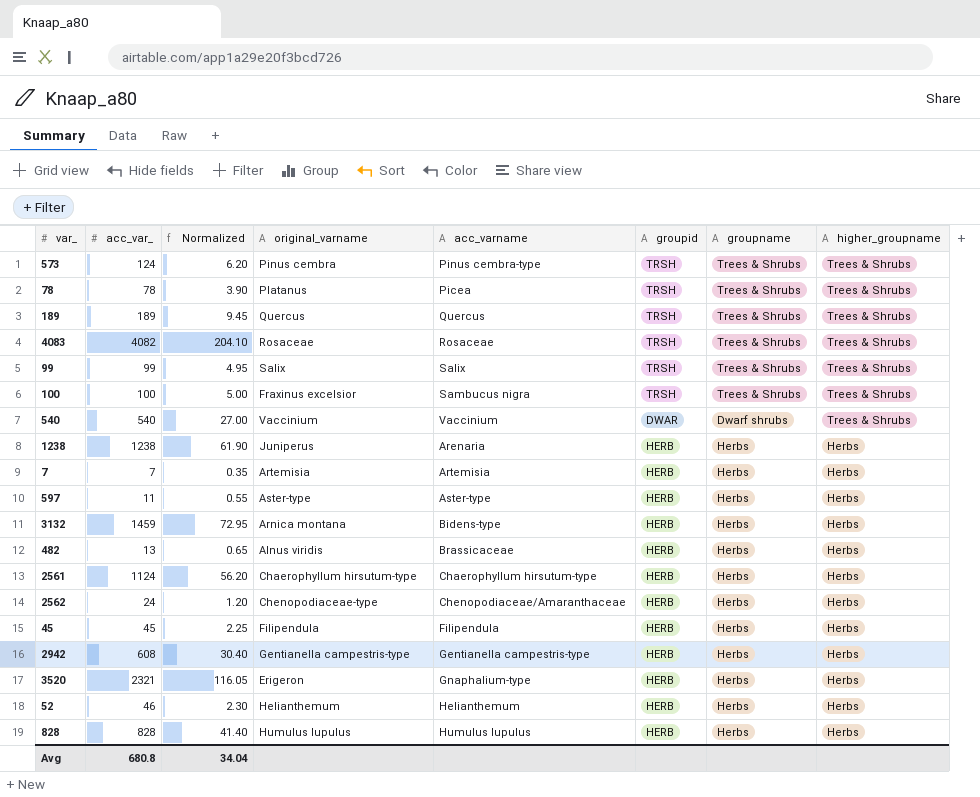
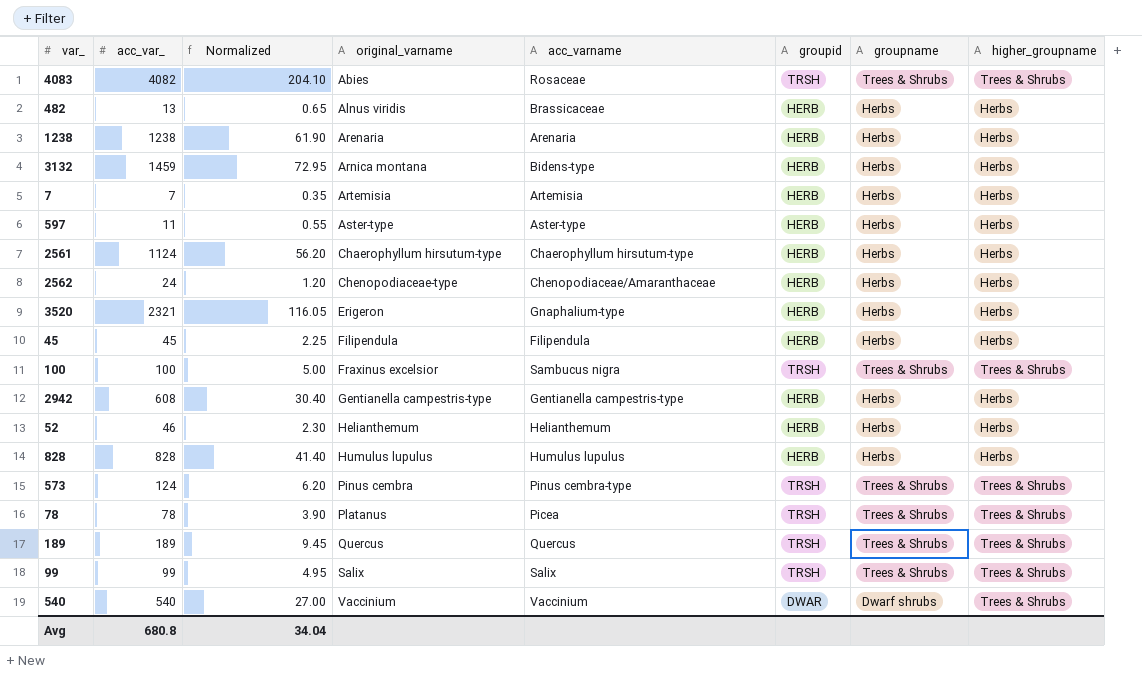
row order: higher_groupname descending -> original_varname ascending
4083 | original_varname: Rosaceae -> Abies
1238 | original_varname: Juniperus -> Arenaria

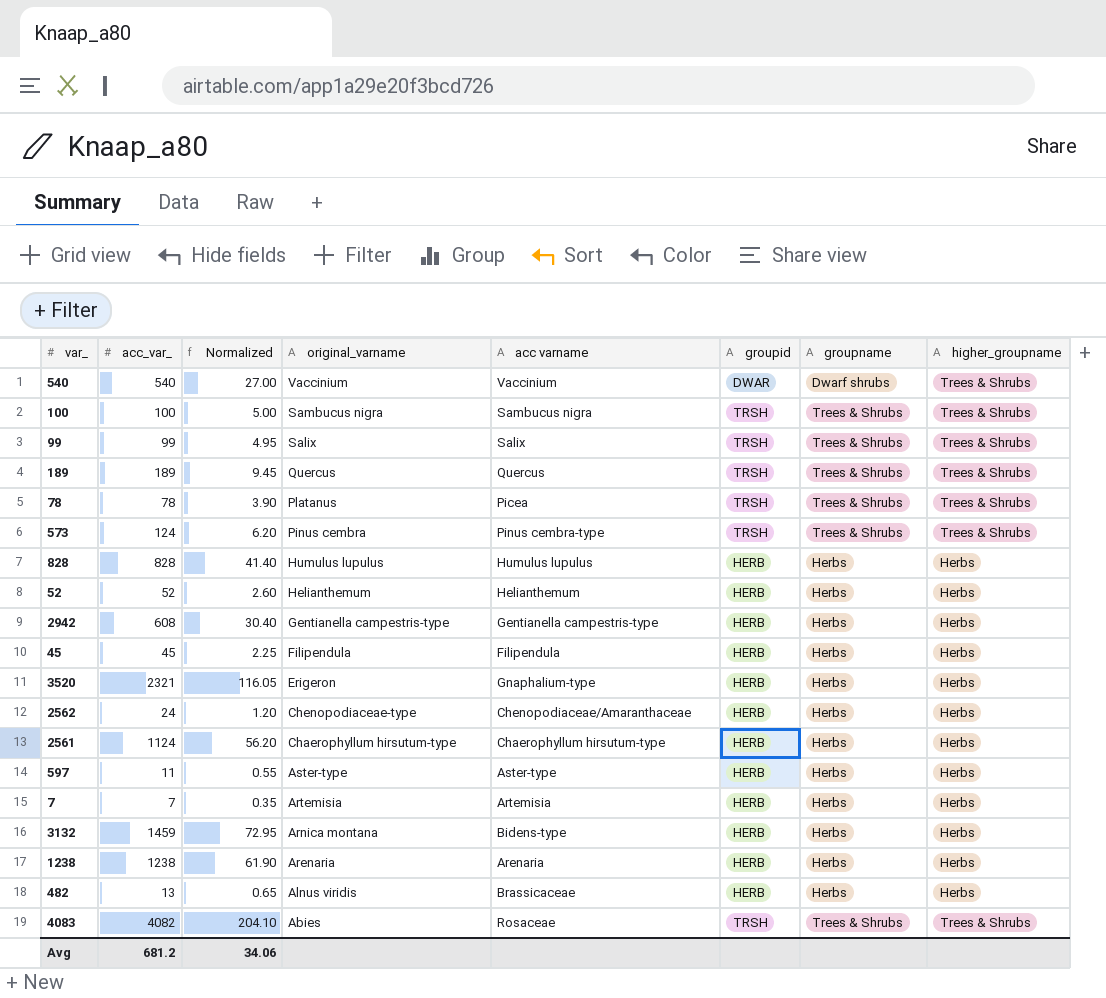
row order: original_varname ascending -> original_varname descending
column name: acc_varname -> acc varname
100 | original_varname: Fraxinus excelsior -> Sambucus nigra
52 | acc_var_: 46 -> 52
52 | Normalized: 2.30 -> 2.60
Avg | acc_var_: 680.8 -> 681.2
Avg | Normalized: 34.04 -> 34.06

